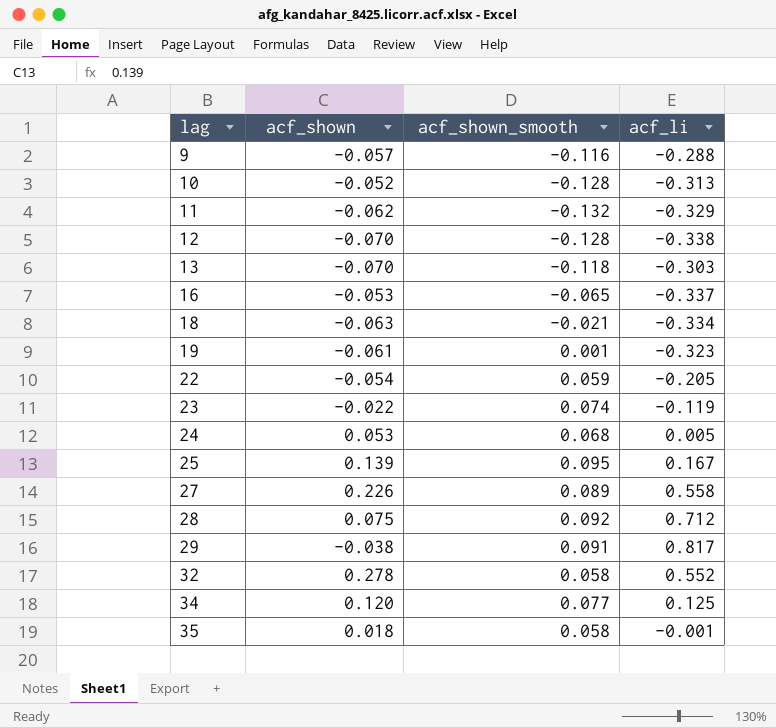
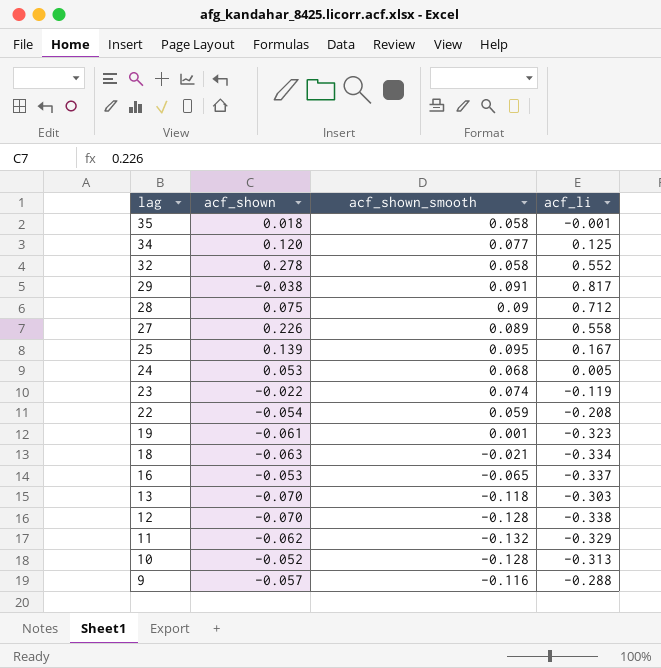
row order: lag ascending -> lag descending
28 | acf_shown_smooth: 0.092 -> 0.09
22 | acf_li: -0.205 -> -0.208

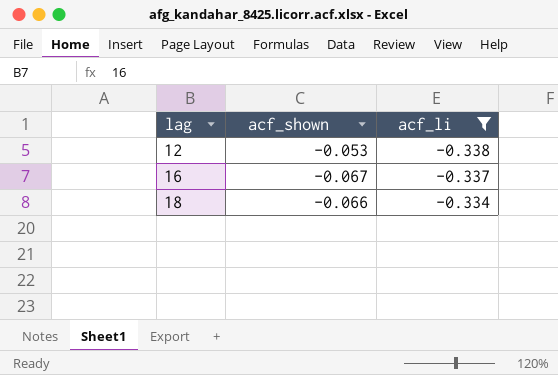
filter: none -> acf_li <= -0.334
row order: lag descending -> lag ascending
column acf_shown_smooth | position: 3 -> none
12 | acf_shown: -0.070 -> -0.053
16 | acf_shown: -0.053 -> -0.067
18 | acf_shown: -0.063 -> -0.066

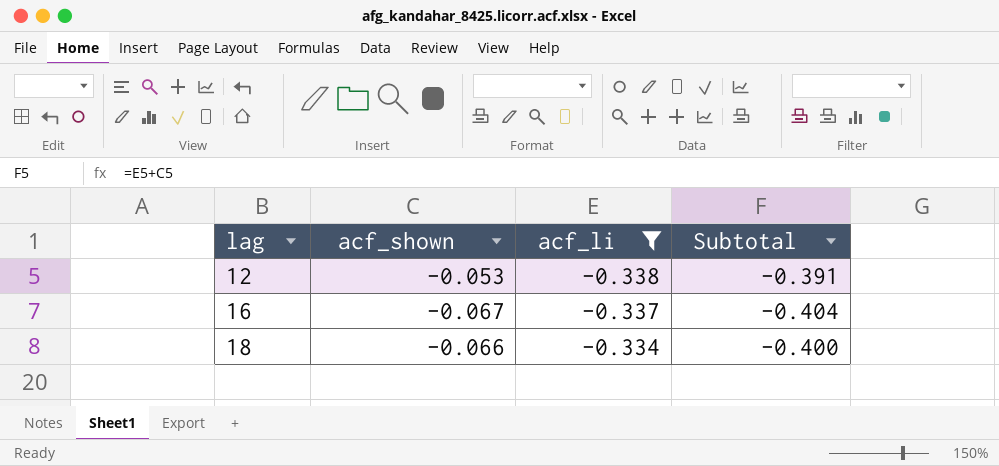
column Subtotal | formula: none -> [acf_shown] + [acf_li]

